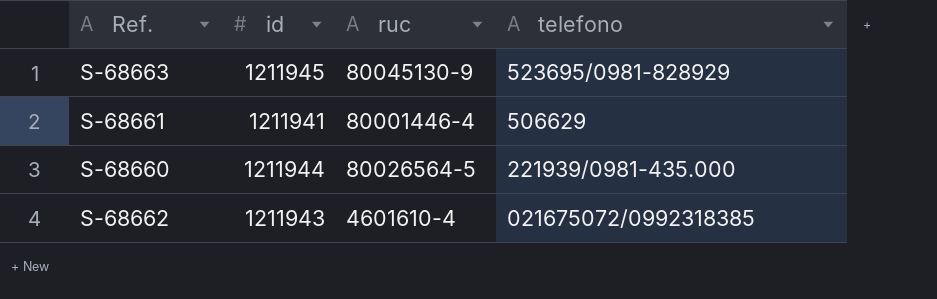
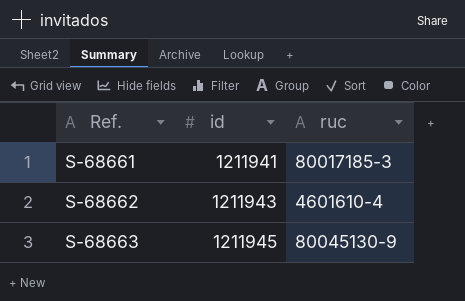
row order: none -> Ref. ascending
column telefono | position: 4 -> none
row S-68660: 1211944 | 80026564-5 | 221939/0981-435.000 -> none
S-68661 | ruc: 80001446-4 -> 80017185-3

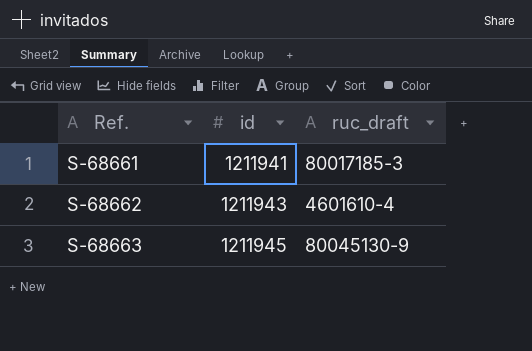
column name: ruc -> ruc_draft

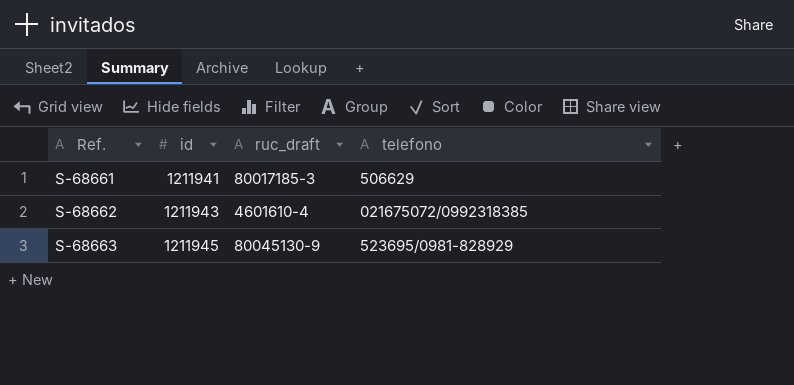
column telefono | position: none -> 4

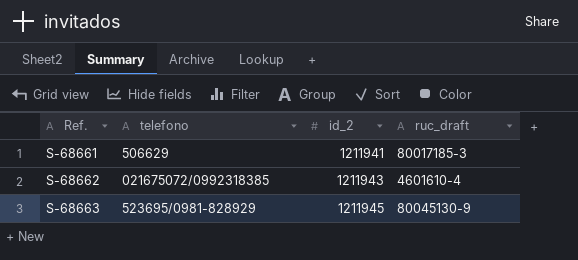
column telefono | position: 4 -> 2
column name: id -> id_2

